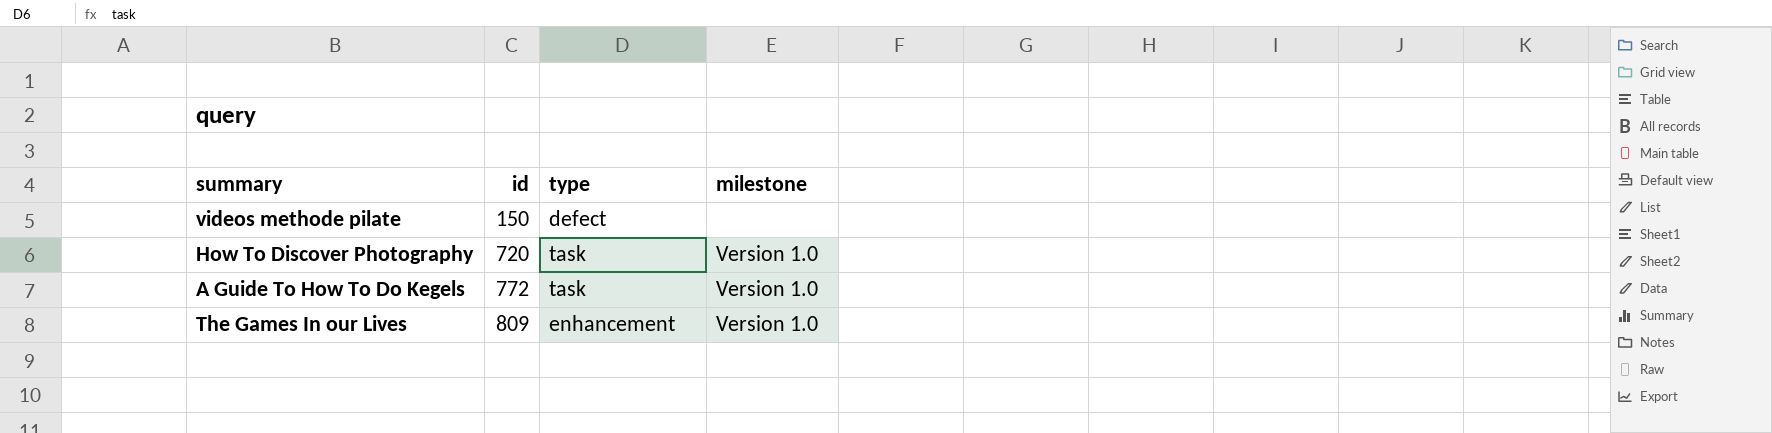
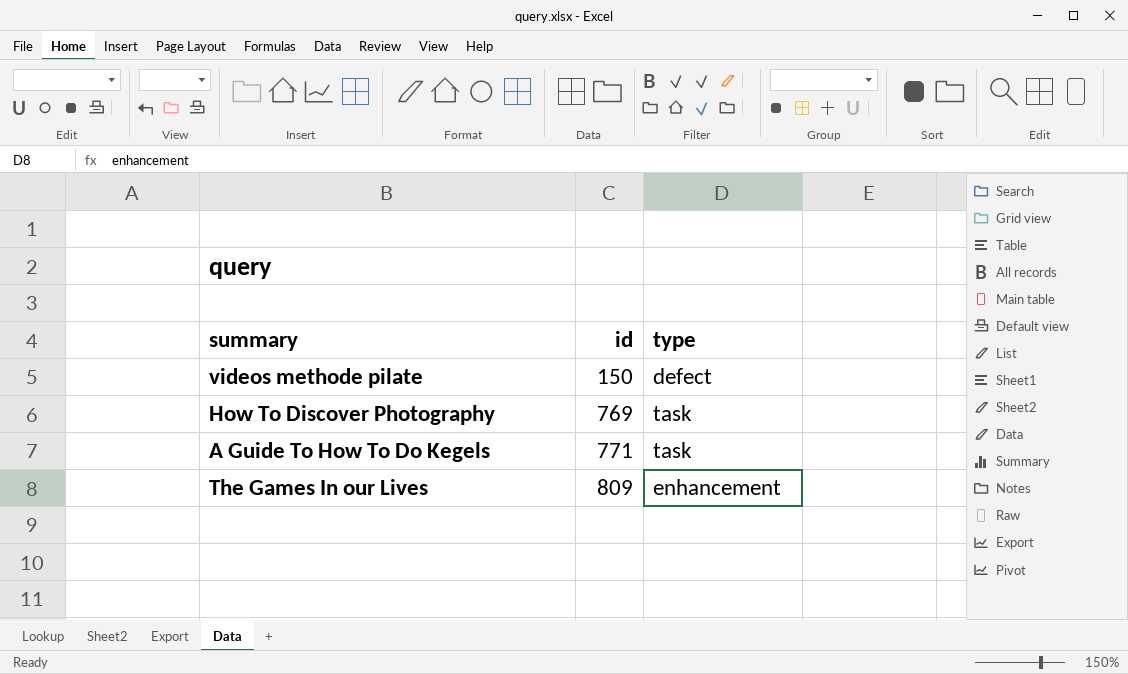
column milestone | position: 4 -> none
How To Discover Photography | id: 720 -> 769
A Guide To How To Do Kegels | id: 772 -> 771

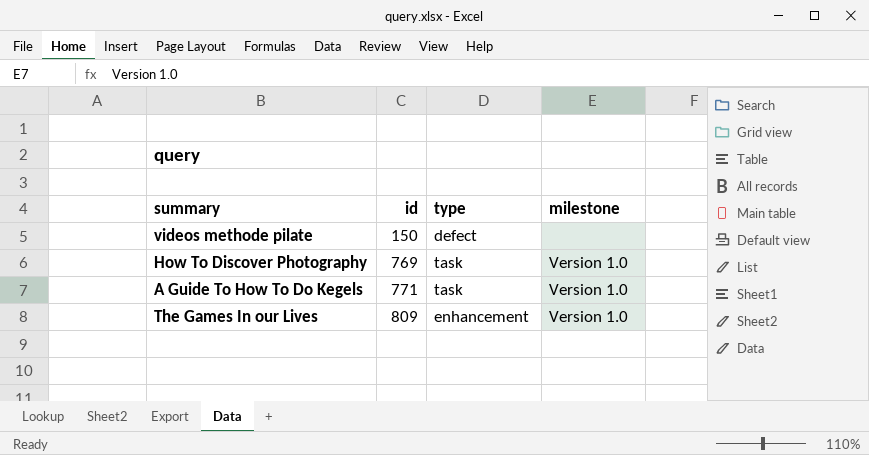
column milestone | position: none -> 4

